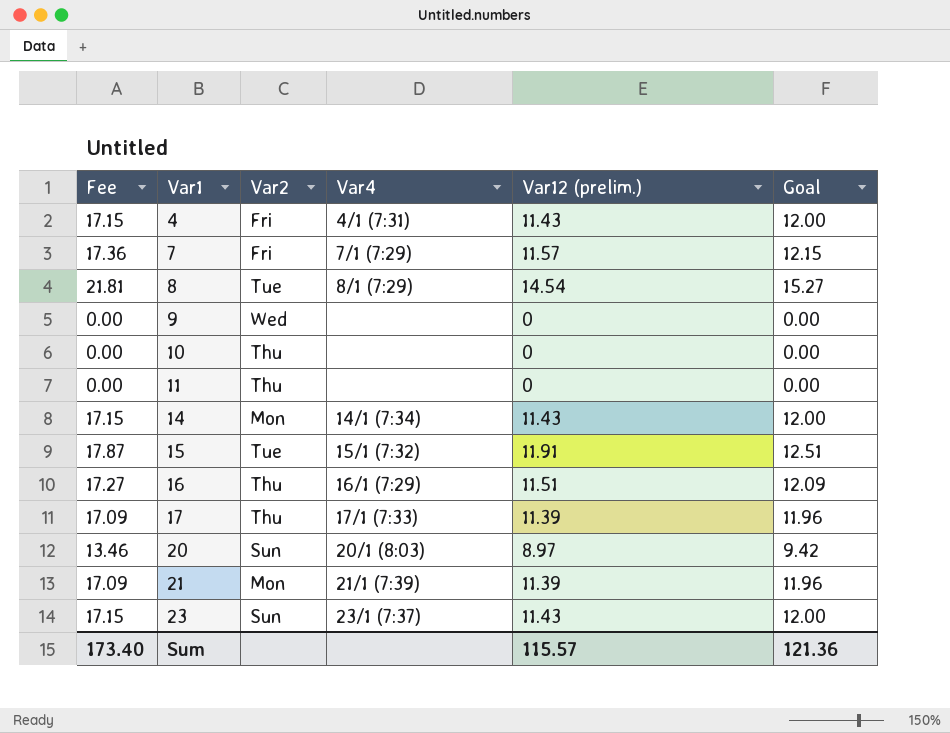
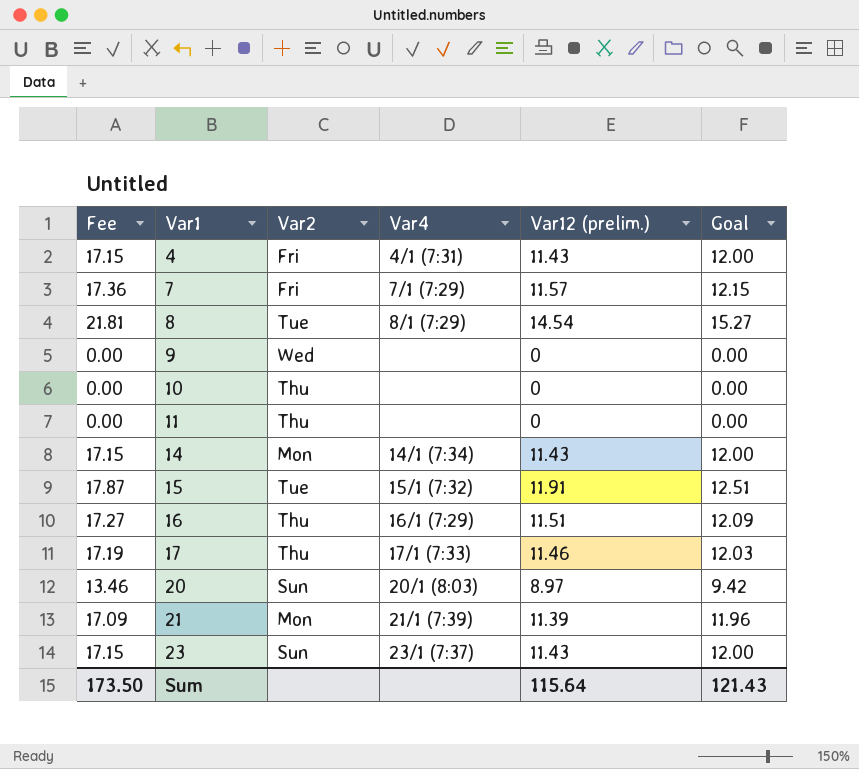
17 | Fee: 17.09 -> 17.19
17 | Var12 (prelim.): 11.39 -> 11.46
17 | Goal: 11.96 -> 12.03
Sum | Fee: 173.40 -> 173.50
Sum | Var12 (prelim.): 115.57 -> 115.64
Sum | Goal: 121.36 -> 121.43

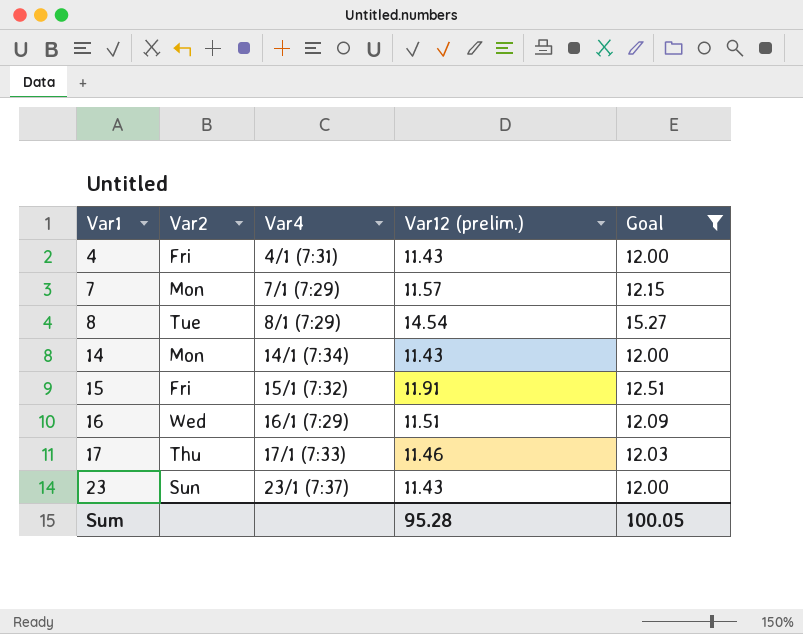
filter: none -> Goal >= 12.00
column Fee | formula: [Var12 (prelim.)] * 1.5 -> none
7 | Var2: Fri -> Mon
15 | Var2: Tue -> Fri
16 | Var2: Thu -> Wed
Sum | Var12 (prelim.): 115.64 -> 95.28
Sum | Goal: 121.43 -> 100.05

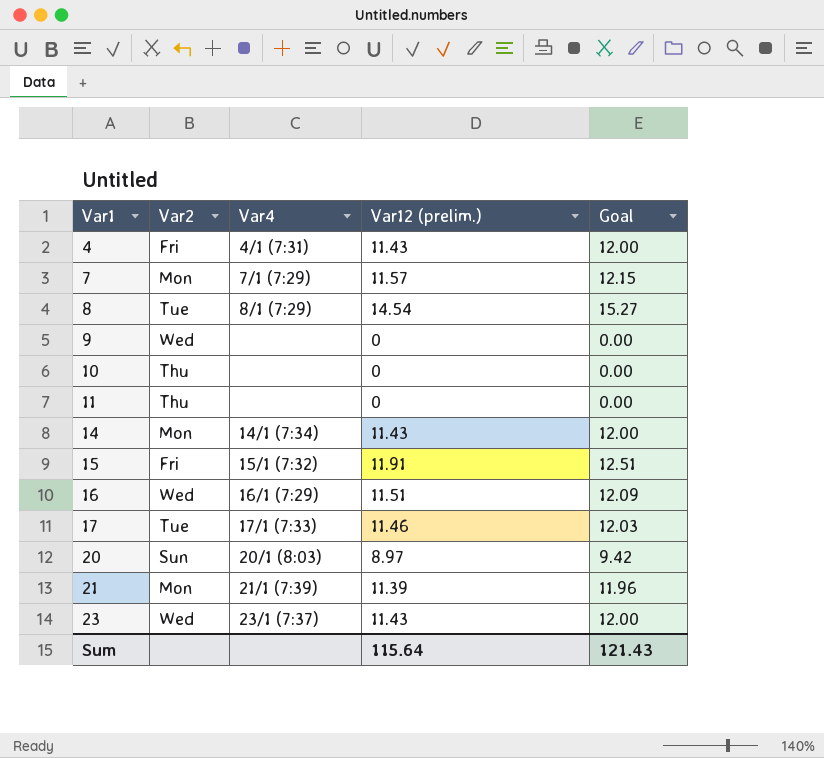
filter: Goal >= 12.00 -> none
17 | Var2: Thu -> Tue
23 | Var2: Sun -> Wed
Sum | Var12 (prelim.): 95.28 -> 115.64
Sum | Goal: 100.05 -> 121.43

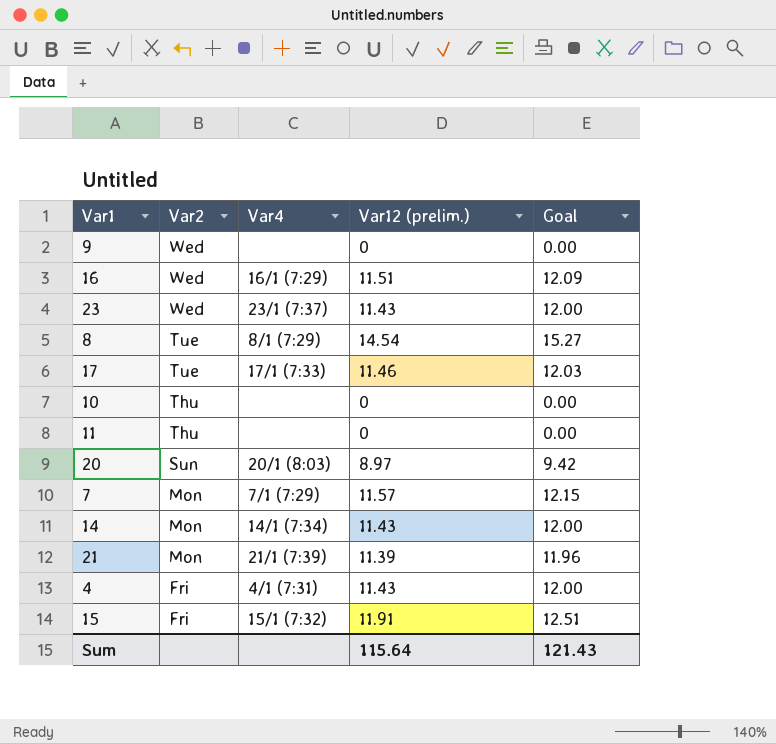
row order: Var1 ascending -> Var2 descending

